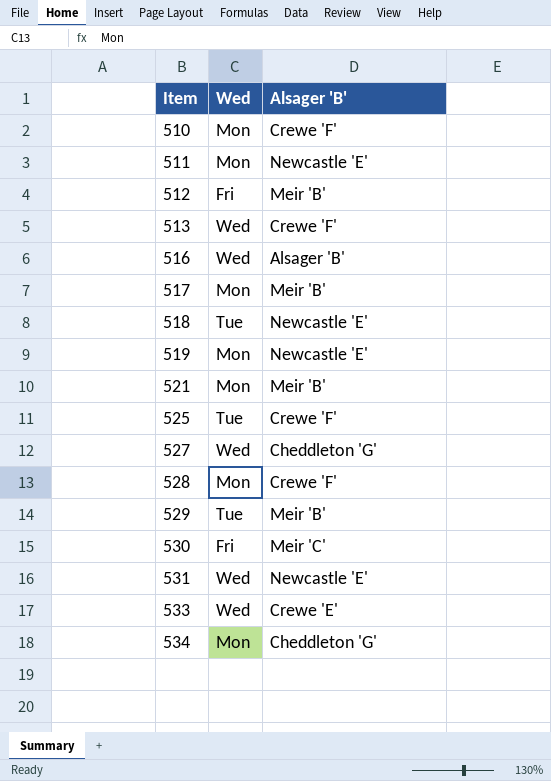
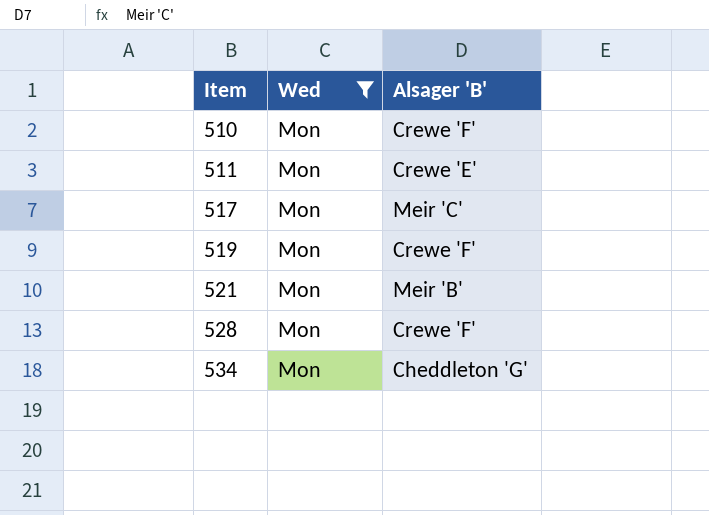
filter: none -> Wed = Mon
511 | Alsager 'B': Newcastle 'E' -> Crewe 'E'
517 | Alsager 'B': Meir 'B' -> Meir 'C'
519 | Alsager 'B': Newcastle 'E' -> Crewe 'F'

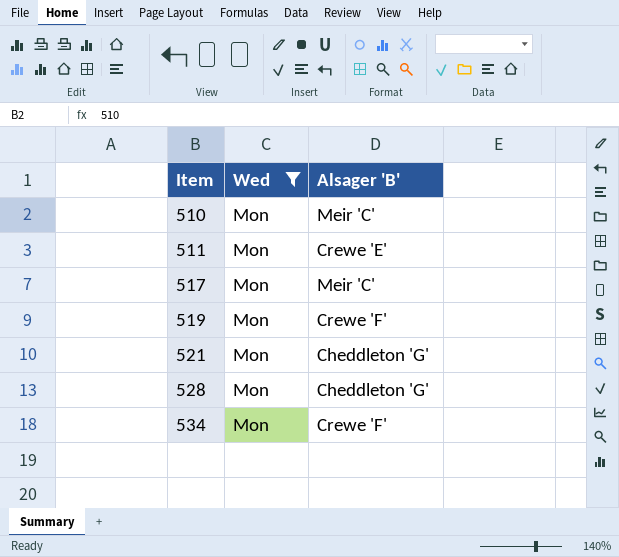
510 | Alsager 'B': Crewe 'F' -> Meir 'C'
521 | Alsager 'B': Meir 'B' -> Cheddleton 'G'
528 | Alsager 'B': Crewe 'F' -> Cheddleton 'G'
534 | Alsager 'B': Cheddleton 'G' -> Crewe 'F'

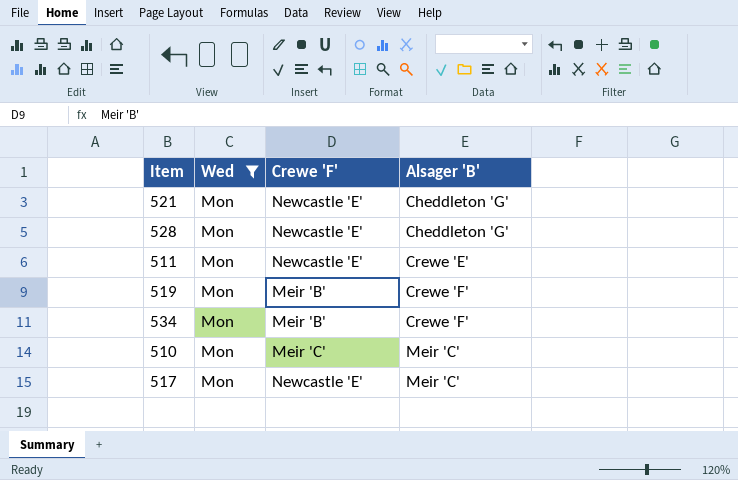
row order: Item ascending -> Alsager 'B' ascending
column Crewe 'F' | position: none -> 3

